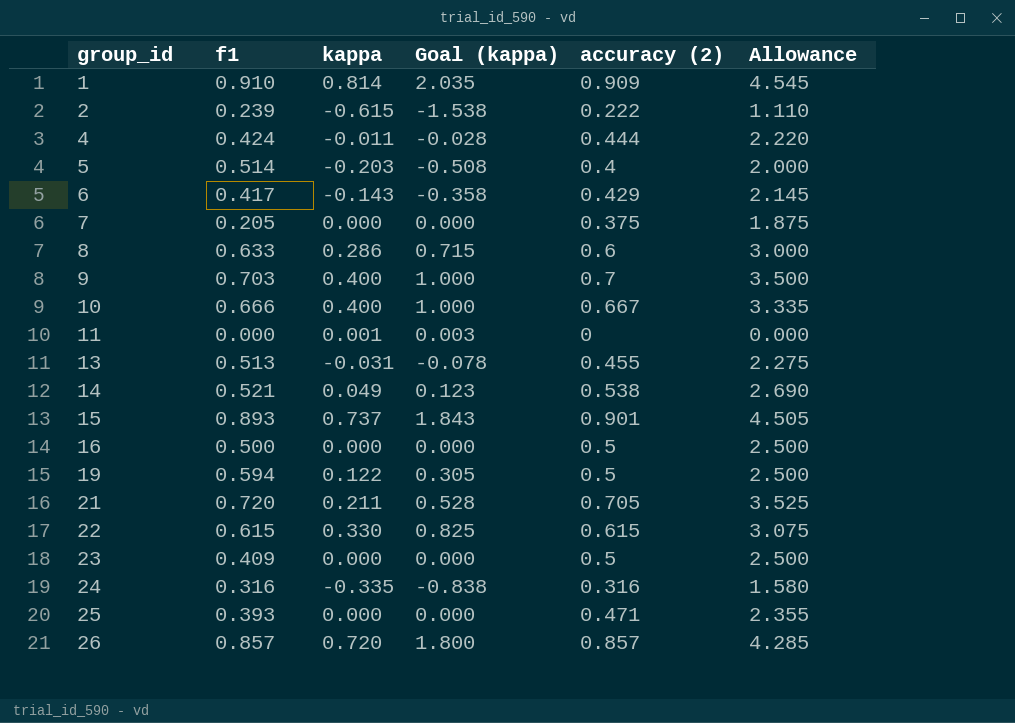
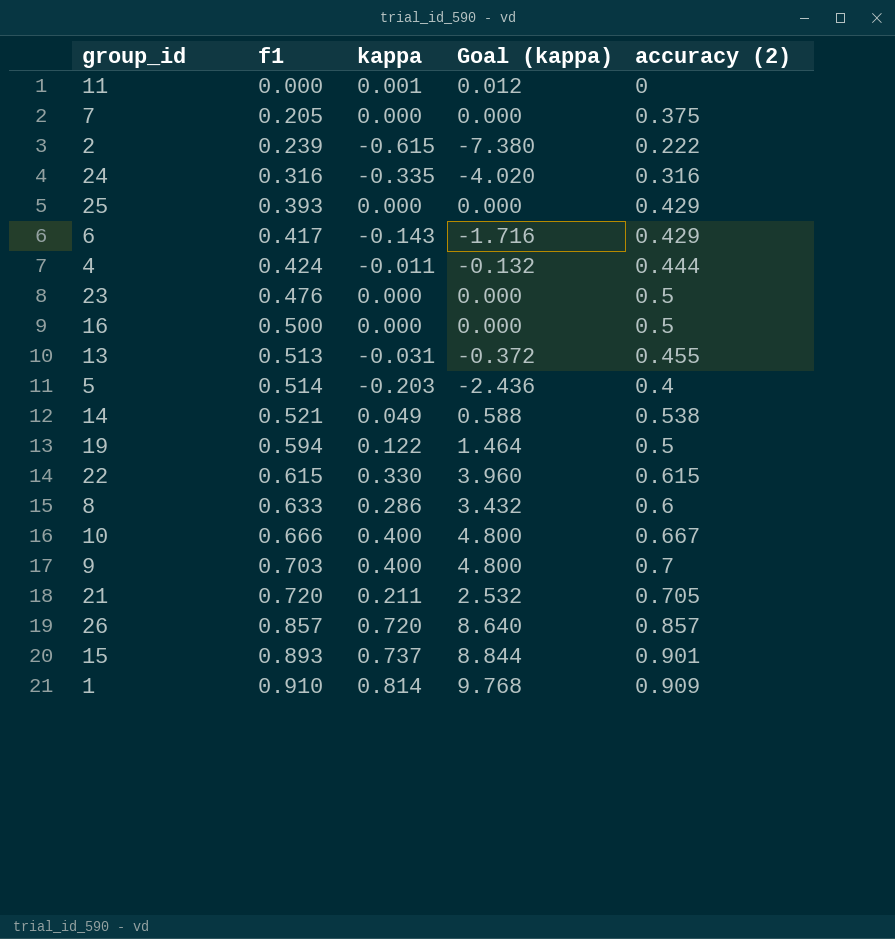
row order: group_id ascending -> f1 ascending
column Allowance | formula: [accuracy (2)] * 5 -> none
column Goal (kappa) | formula: [kappa] * 2.5 -> [kappa] * 12
25 | accuracy (2): 0.471 -> 0.429
23 | f1: 0.409 -> 0.476

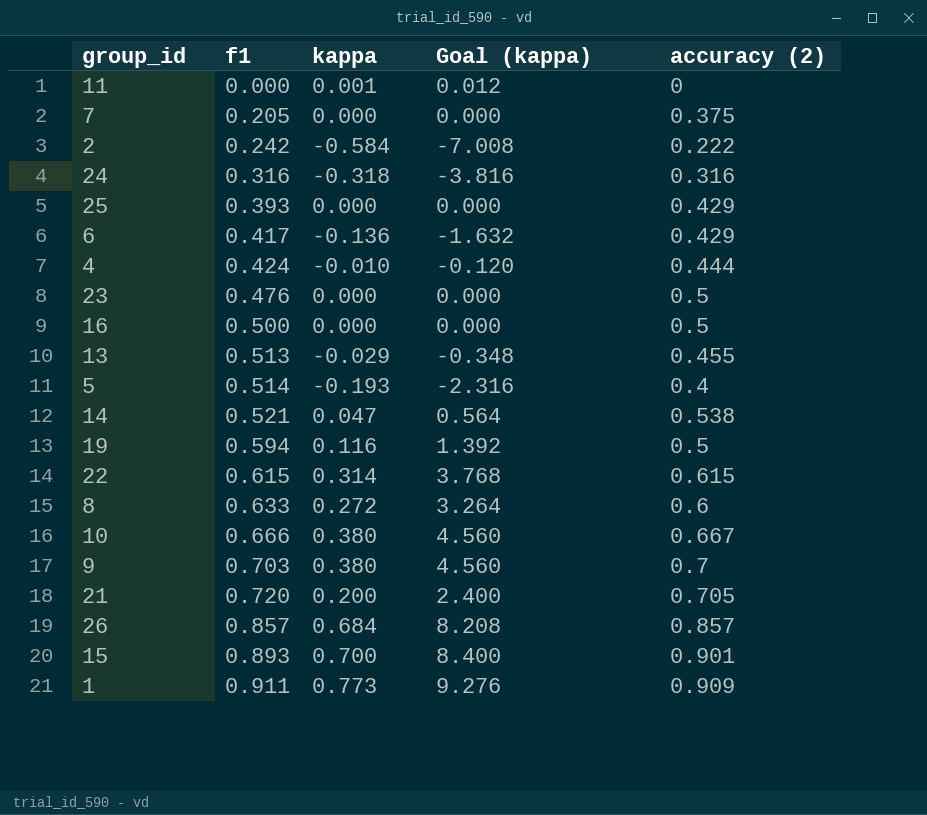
2 | f1: 0.239 -> 0.242
2 | kappa: -0.615 -> -0.584
2 | Goal (kappa): -7.380 -> -7.008
24 | kappa: -0.335 -> -0.318
24 | Goal (kappa): -4.020 -> -3.816
6 | kappa: -0.143 -> -0.136
6 | Goal (kappa): -1.716 -> -1.632
4 | kappa: -0.011 -> -0.010
4 | Goal (kappa): -0.132 -> -0.120
13 | kappa: -0.031 -> -0.029
13 | Goal (kappa): -0.372 -> -0.348
5 | kappa: -0.203 -> -0.193
5 | Goal (kappa): -2.436 -> -2.316
14 | kappa: 0.049 -> 0.047
14 | Goal (kappa): 0.588 -> 0.564
19 | kappa: 0.122 -> 0.116
19 | Goal (kappa): 1.464 -> 1.392
22 | kappa: 0.330 -> 0.314
22 | Goal (kappa): 3.960 -> 3.768
8 | kappa: 0.286 -> 0.272
8 | Goal (kappa): 3.432 -> 3.264
10 | kappa: 0.400 -> 0.380
10 | Goal (kappa): 4.800 -> 4.560
9 | kappa: 0.400 -> 0.380
9 | Goal (kappa): 4.800 -> 4.560
21 | kappa: 0.211 -> 0.200
21 | Goal (kappa): 2.532 -> 2.400
26 | kappa: 0.720 -> 0.684
26 | Goal (kappa): 8.640 -> 8.208
15 | kappa: 0.737 -> 0.700
15 | Goal (kappa): 8.844 -> 8.400
1 | f1: 0.910 -> 0.911
1 | kappa: 0.814 -> 0.773
1 | Goal (kappa): 9.768 -> 9.276

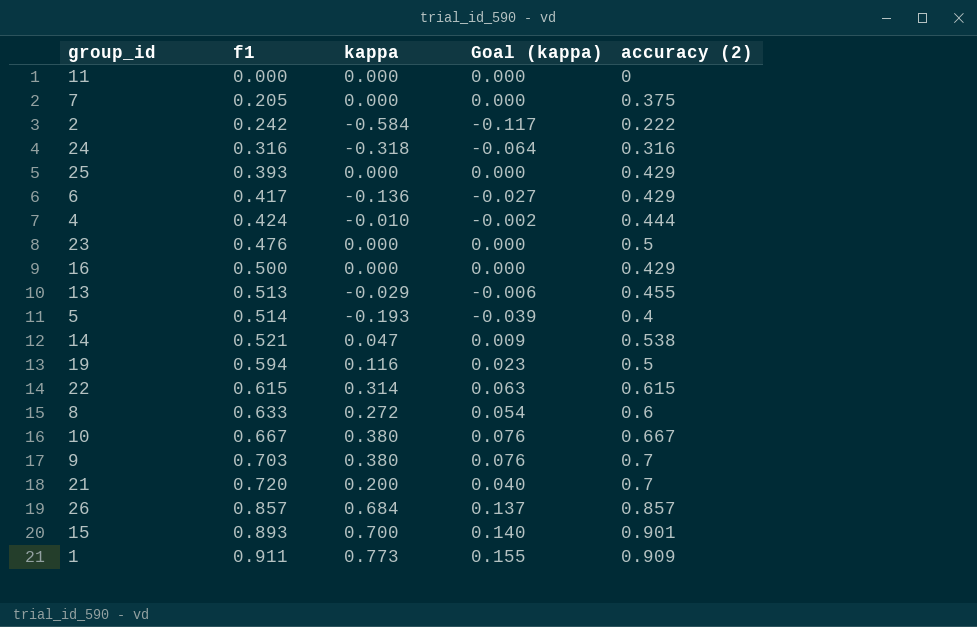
column Goal (kappa) | formula: [kappa] * 12 -> [kappa] * 0.2
11 | kappa: 0.001 -> 0.000
16 | accuracy (2): 0.5 -> 0.429
10 | f1: 0.666 -> 0.667
21 | accuracy (2): 0.705 -> 0.7

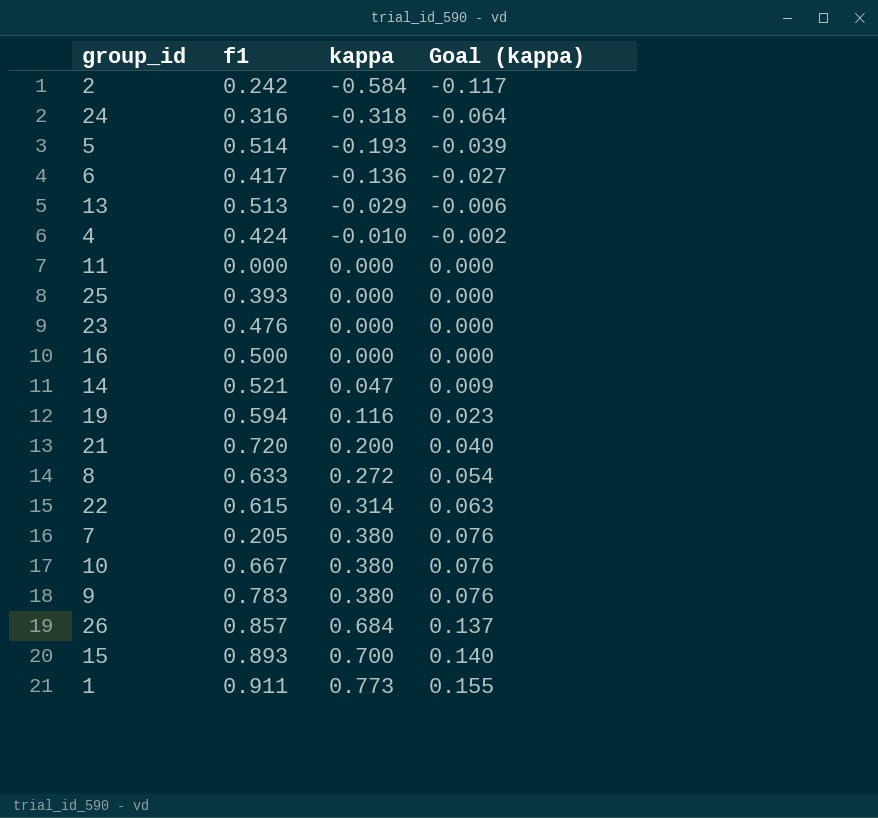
row order: f1 ascending -> kappa ascending
column accuracy (2) | position: 5 -> none
7 | kappa: 0.000 -> 0.380
7 | Goal (kappa): 0.000 -> 0.076
9 | f1: 0.703 -> 0.783

